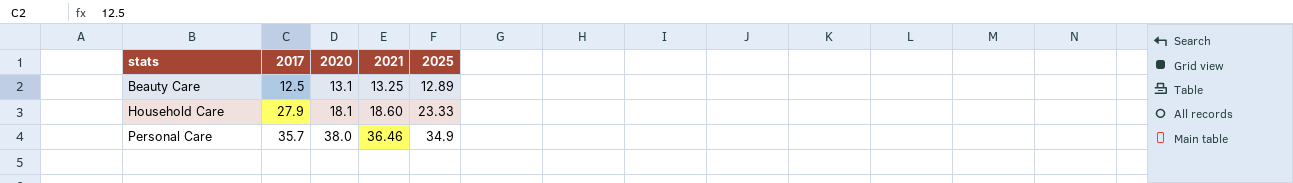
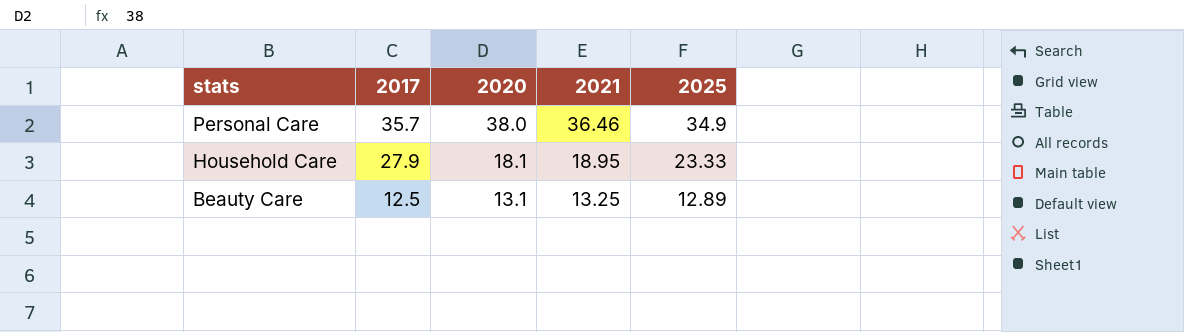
row order: stats ascending -> stats descending
Household Care | 2021: 18.60 -> 18.95

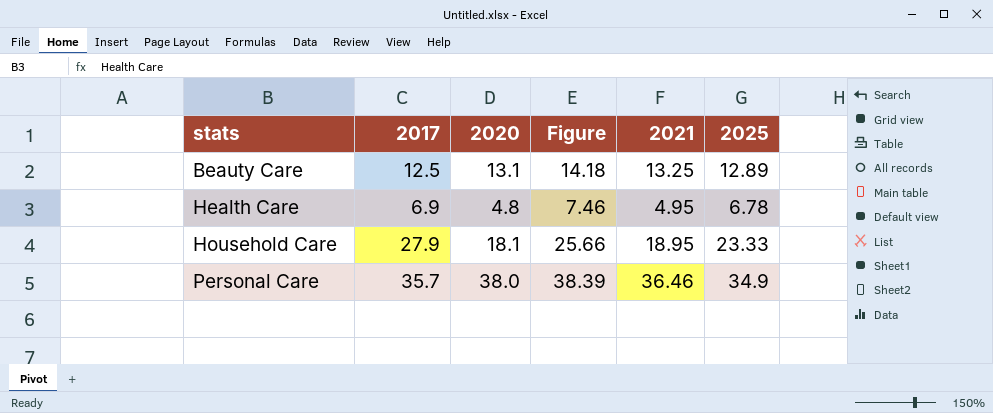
row order: stats descending -> stats ascending
column Figure | formula: none -> [2025] * 1.1
row Health Care: none -> 6.9 | 4.8 | 7.46 | 4.95 | 6.78

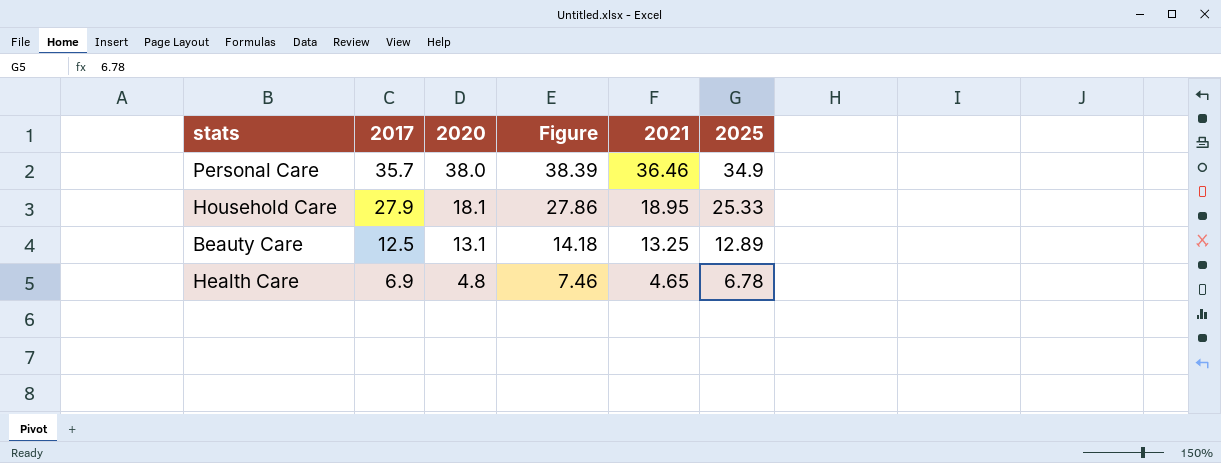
row order: stats ascending -> 2017 descending
Household Care | Figure: 25.66 -> 27.86
Household Care | 2025: 23.33 -> 25.33
Health Care | 2021: 4.95 -> 4.65

